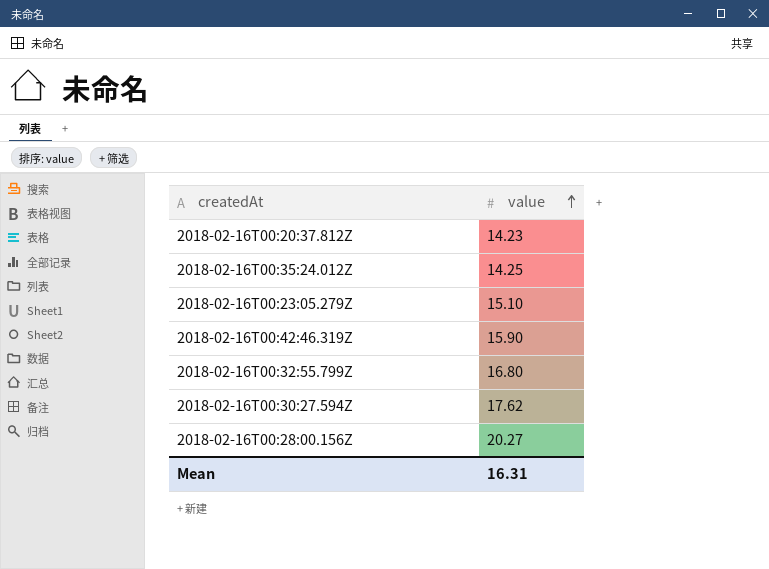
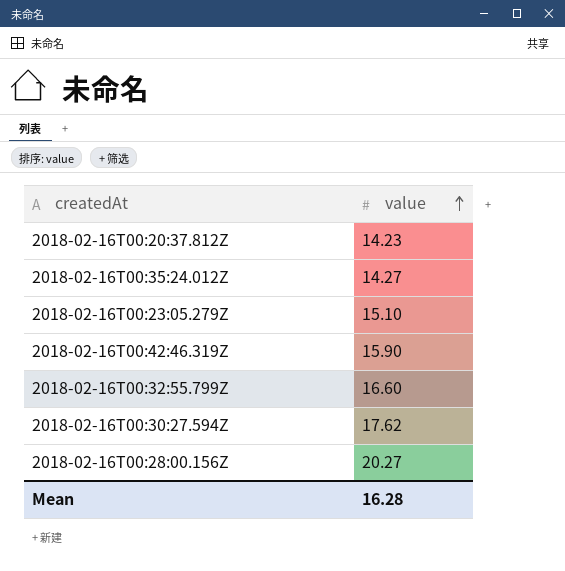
2018-02-16T00:35:24.012Z | value: 14.25 -> 14.27
2018-02-16T00:32:55.799Z | value: 16.80 -> 16.60
Mean | value: 16.31 -> 16.28

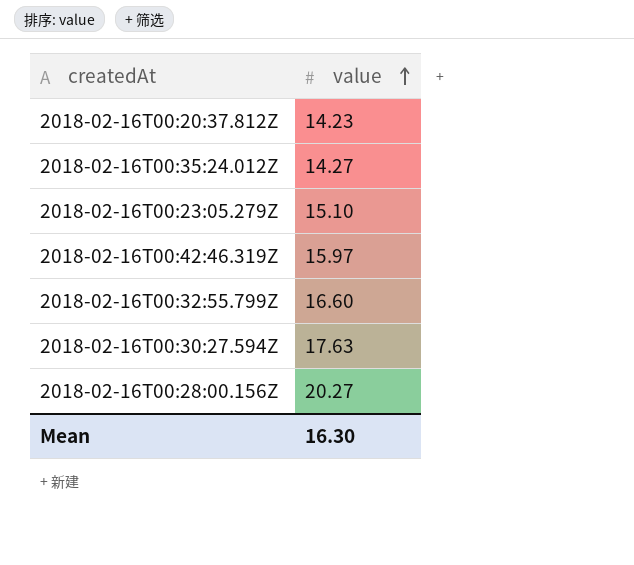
2018-02-16T00:42:46.319Z | value: 15.90 -> 15.97
2018-02-16T00:30:27.594Z | value: 17.62 -> 17.63
Mean | value: 16.28 -> 16.30

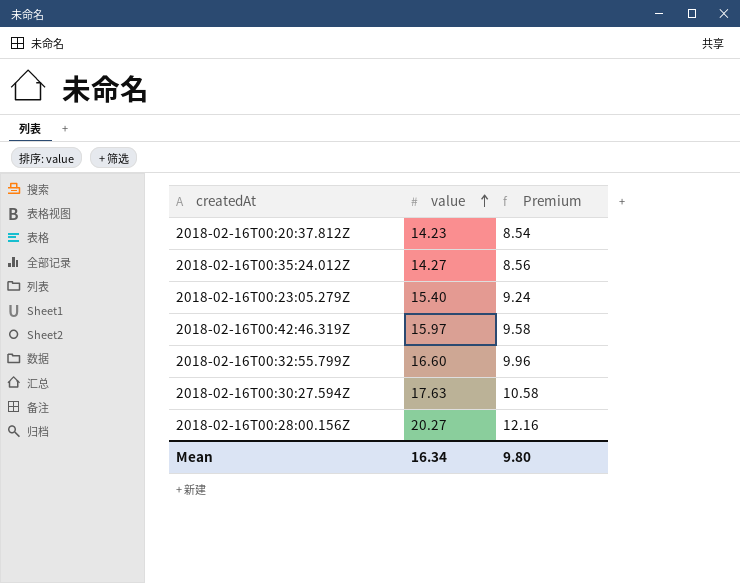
column Premium | formula: none -> [value] * 0.6
2018-02-16T00:23:05.279Z | value: 15.10 -> 15.40
Mean | value: 16.30 -> 16.34

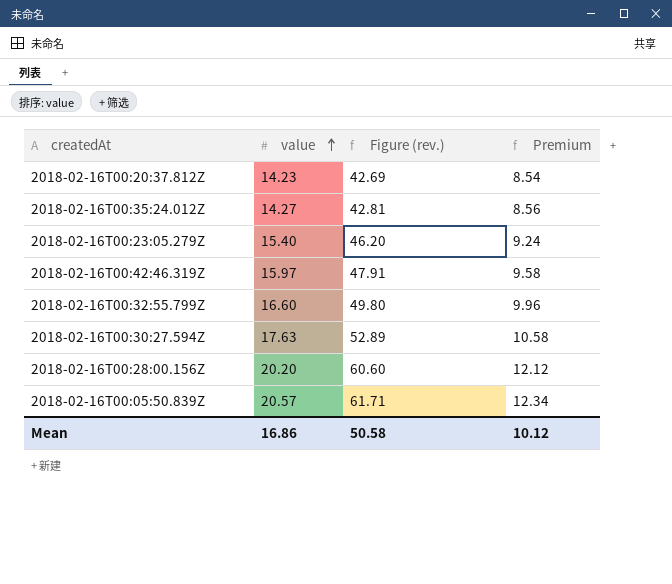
column Figure (rev.) | formula: none -> [value] * 3
2018-02-16T00:28:00.156Z | value: 20.27 -> 20.20
2018-02-16T00:28:00.156Z | Premium: 12.16 -> 12.12
row 2018-02-16T00:05:50.839Z: none -> 20.57 | 61.71 | 12.34
Mean | value: 16.34 -> 16.86
Mean | Premium: 9.80 -> 10.12

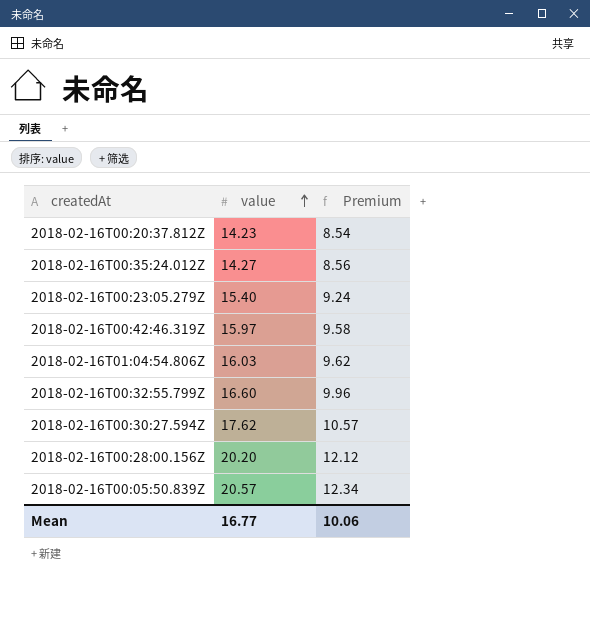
column Figure (rev.) | formula: [value] * 3 -> none
row 2018-02-16T01:04:54.806Z: none -> 16.03 | 9.62
2018-02-16T00:30:27.594Z | value: 17.63 -> 17.62
2018-02-16T00:30:27.594Z | Premium: 10.58 -> 10.57
Mean | value: 16.86 -> 16.77
Mean | Premium: 10.12 -> 10.06

